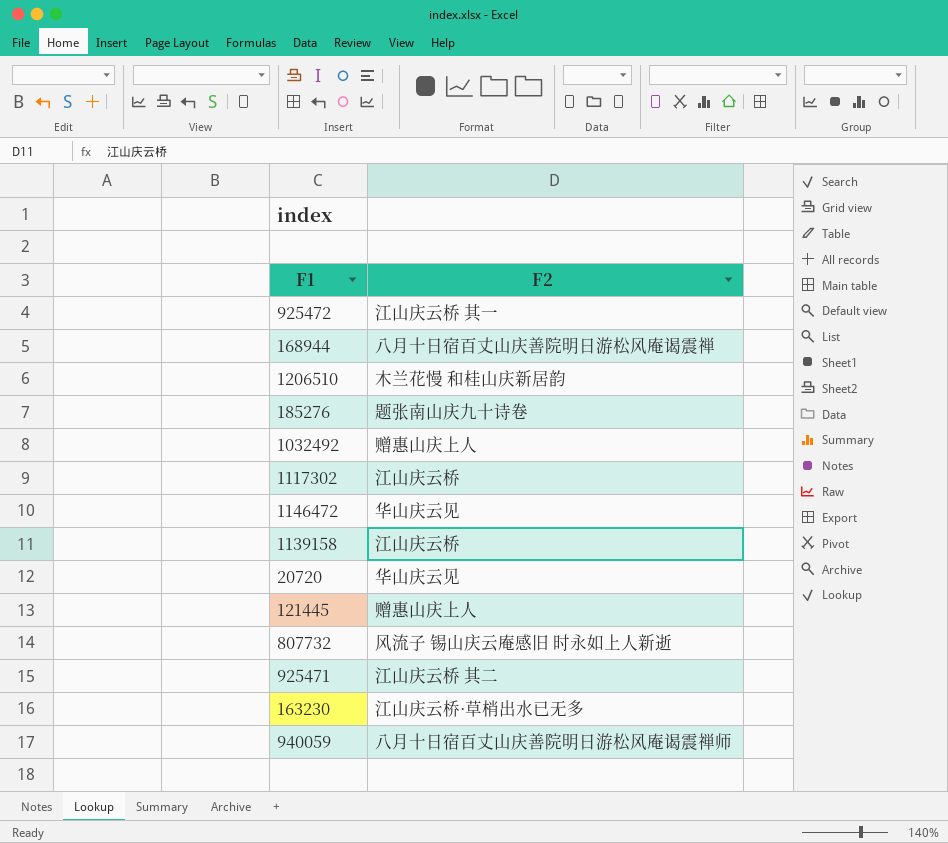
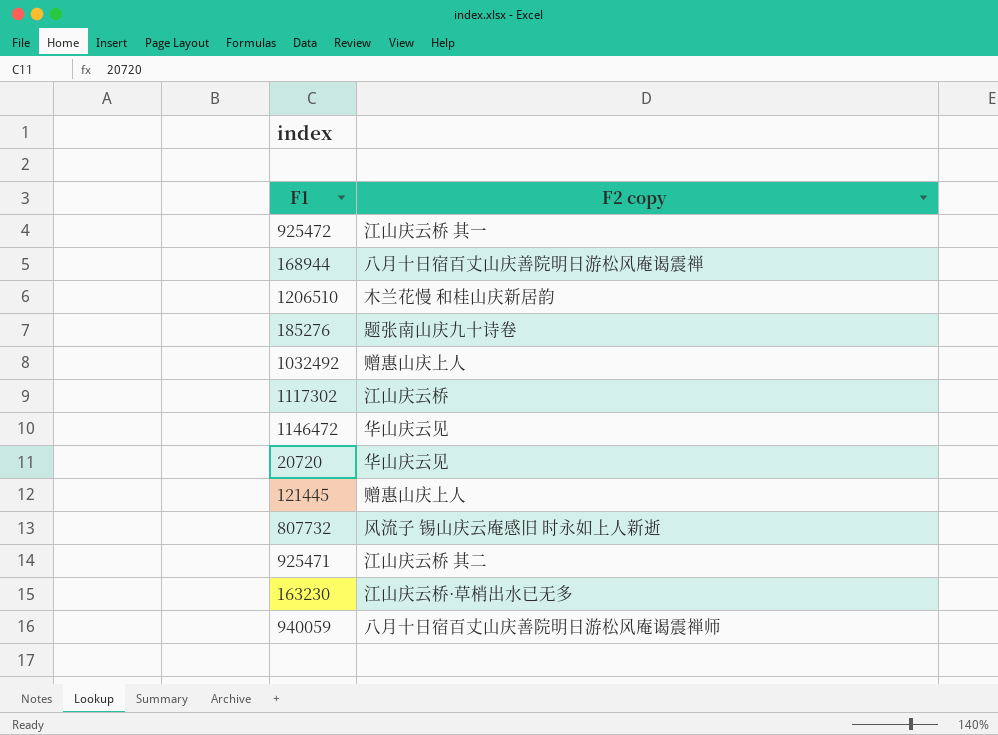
column name: F2 -> F2 copy
row 1139158: 江山庆云桥 -> none

